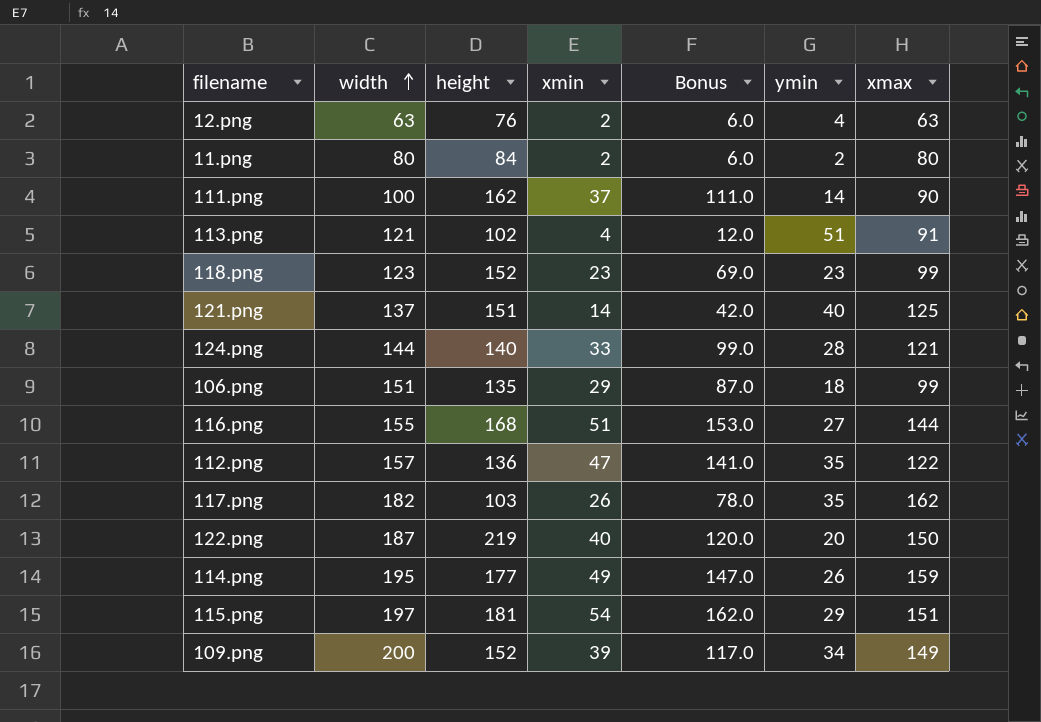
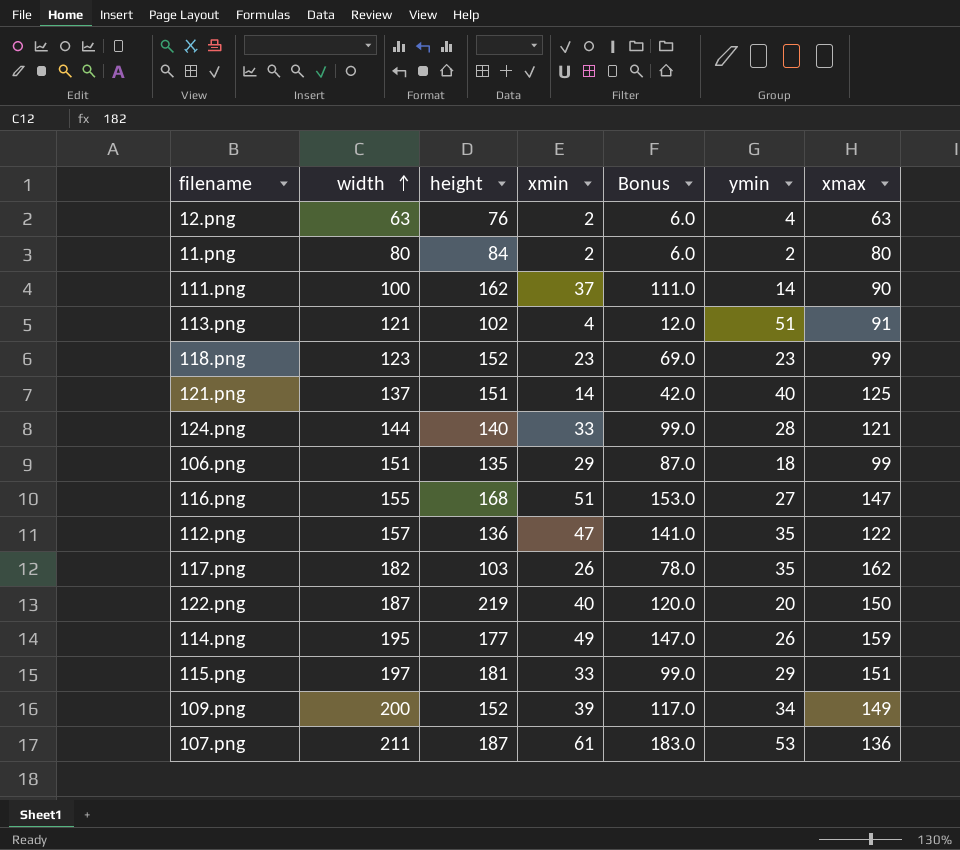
116.png | xmax: 144 -> 147
115.png | xmin: 54 -> 33
115.png | Bonus: 162.0 -> 99.0
row 107.png: none -> 211 | 187 | 61 | 183.0 | 53 | 136

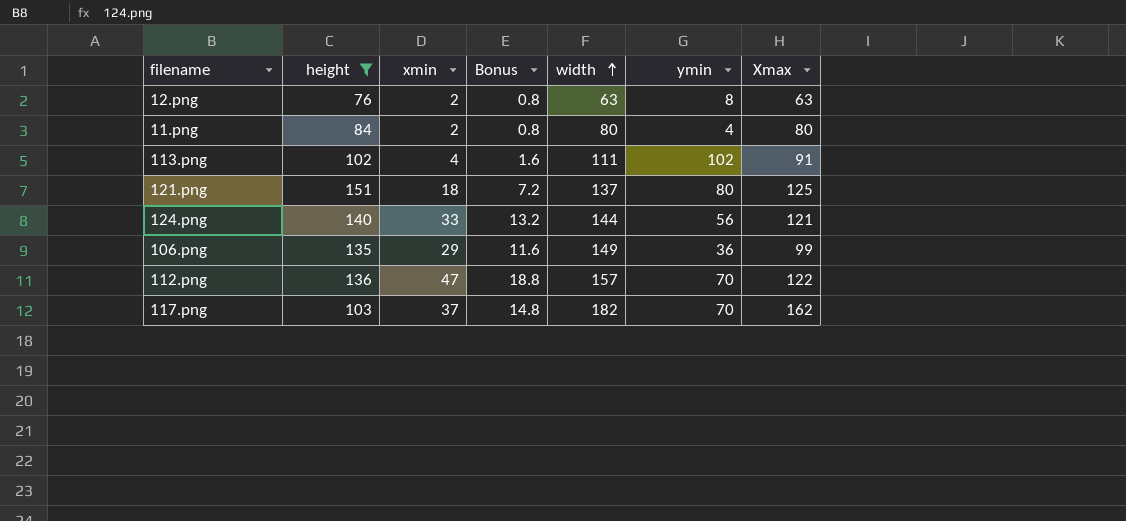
filter: none -> height <= 151
column Bonus | formula: [xmin] * 3 -> [xmin] * 0.4
column width | position: 2 -> 5
column name: xmax -> Xmax
12.png | ymin: 4 -> 8
11.png | ymin: 2 -> 4
113.png | width: 121 -> 111
113.png | ymin: 51 -> 102
121.png | xmin: 14 -> 18
121.png | ymin: 40 -> 80
124.png | ymin: 28 -> 56
106.png | width: 151 -> 149
106.png | ymin: 18 -> 36
112.png | ymin: 35 -> 70
117.png | xmin: 26 -> 37
117.png | ymin: 35 -> 70

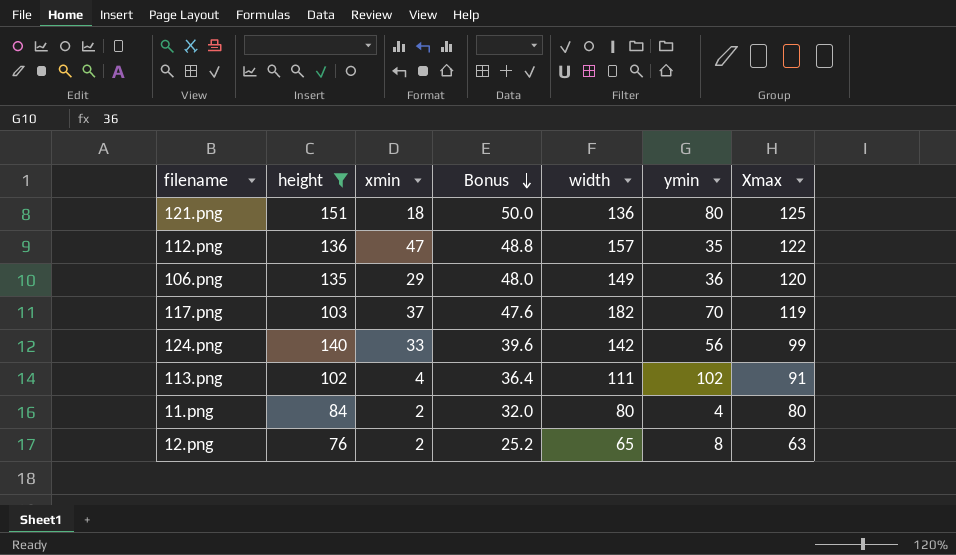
row order: width ascending -> Bonus descending
column Bonus | formula: [xmin] * 0.4 -> [Xmax] * 0.4
121.png | width: 137 -> 136
112.png | ymin: 70 -> 35
106.png | Xmax: 99 -> 120
117.png | Xmax: 162 -> 119
124.png | width: 144 -> 142
124.png | Xmax: 121 -> 99
12.png | width: 63 -> 65

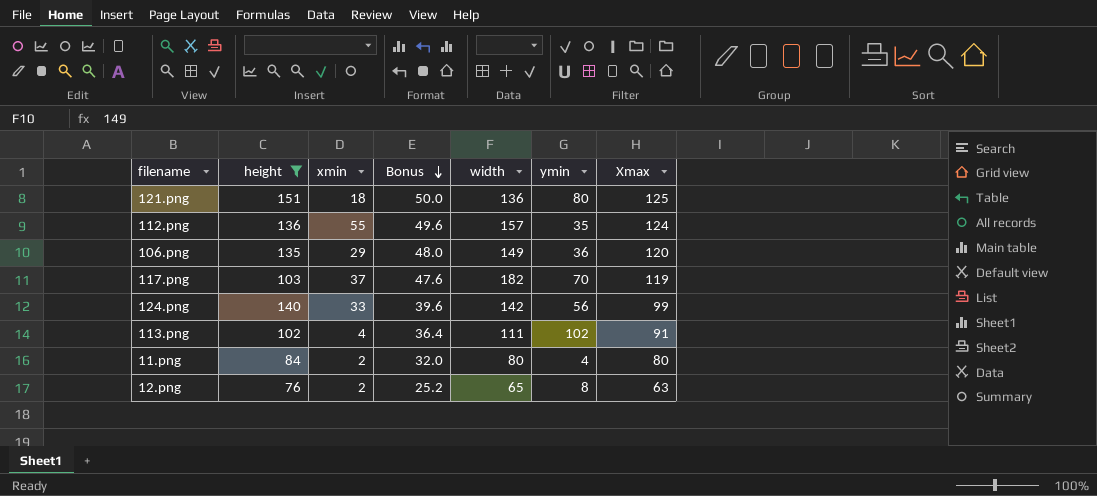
112.png | xmin: 47 -> 55
112.png | Bonus: 48.8 -> 49.6
112.png | Xmax: 122 -> 124

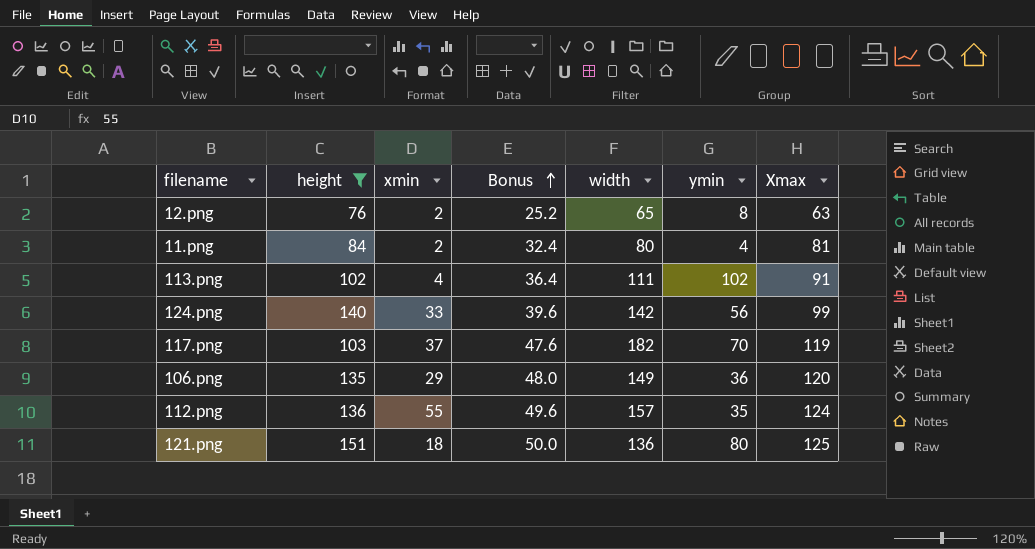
row order: Bonus descending -> Bonus ascending
11.png | Bonus: 32.0 -> 32.4
11.png | Xmax: 80 -> 81

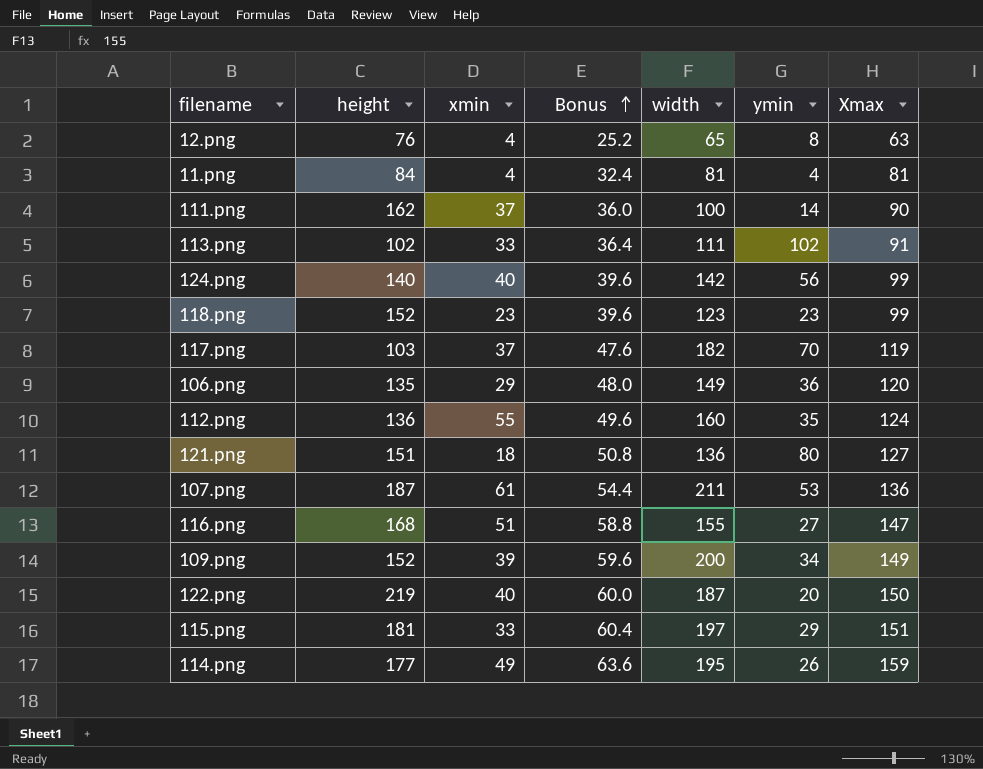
filter: height <= 151 -> none
12.png | xmin: 2 -> 4
11.png | xmin: 2 -> 4
11.png | width: 80 -> 81
113.png | xmin: 4 -> 33
124.png | xmin: 33 -> 40
112.png | width: 157 -> 160
121.png | Bonus: 50.0 -> 50.8
121.png | Xmax: 125 -> 127

